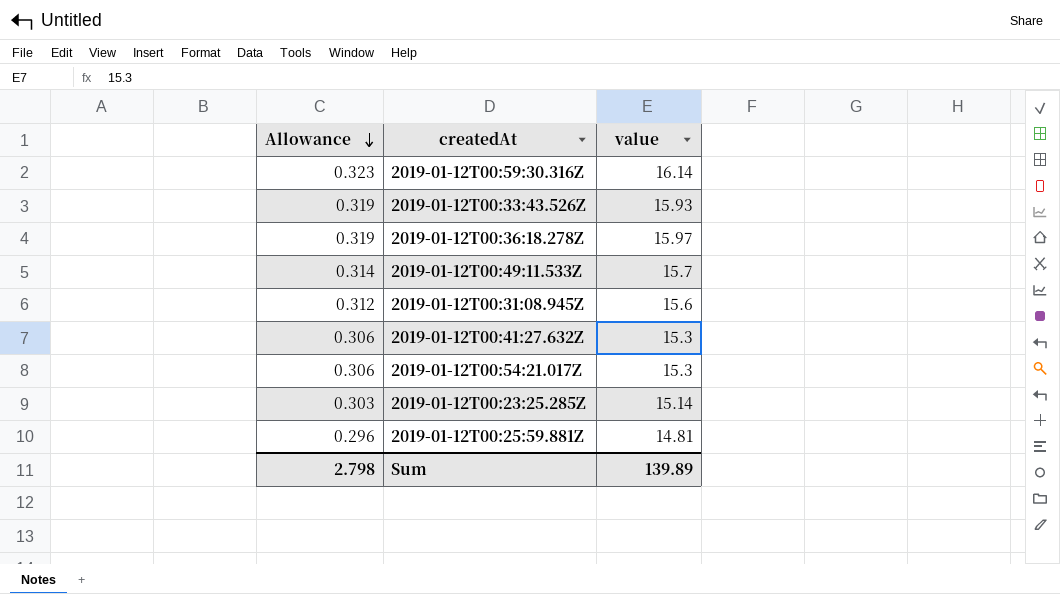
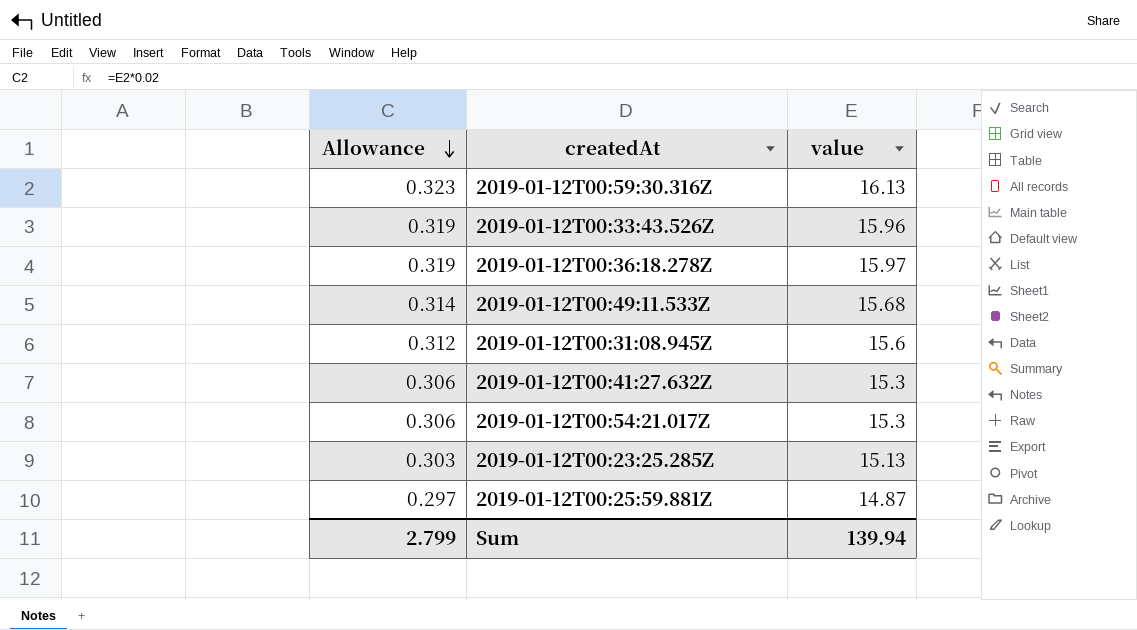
2019-01-12T00:59:30.316Z | value: 16.14 -> 16.13
2019-01-12T00:33:43.526Z | value: 15.93 -> 15.96
2019-01-12T00:49:11.533Z | value: 15.7 -> 15.68
2019-01-12T00:23:25.285Z | value: 15.14 -> 15.13
2019-01-12T00:25:59.881Z | Allowance: 0.296 -> 0.297
2019-01-12T00:25:59.881Z | value: 14.81 -> 14.87
Sum | Allowance: 2.798 -> 2.799
Sum | value: 139.89 -> 139.94

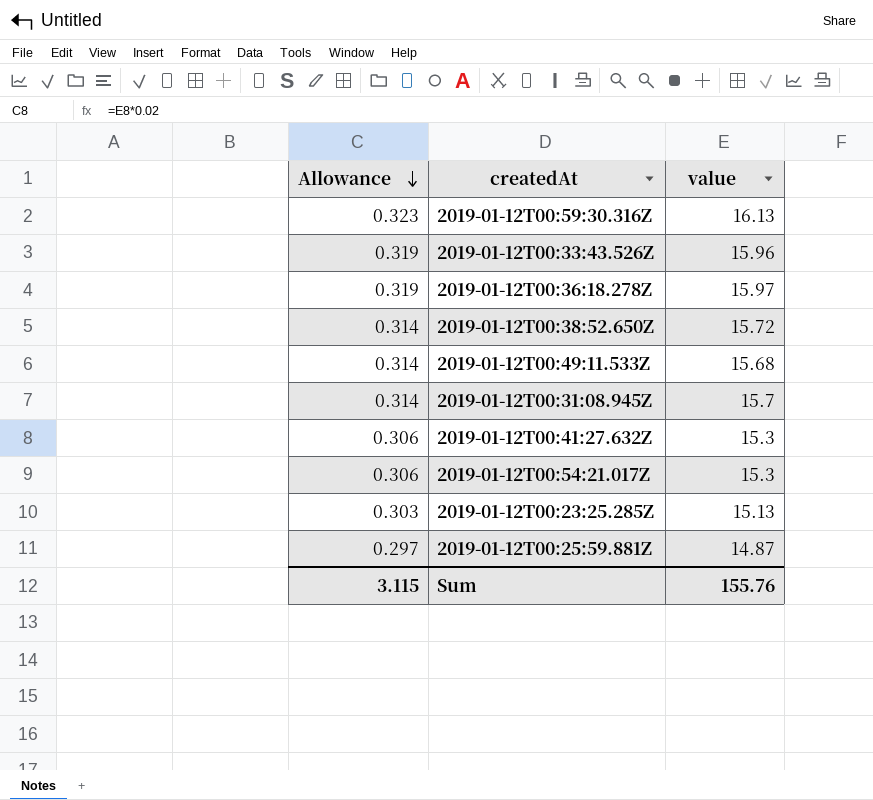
row 2019-01-12T00:38:52.650Z: none -> 0.314 | 15.72
2019-01-12T00:31:08.945Z | Allowance: 0.312 -> 0.314
2019-01-12T00:31:08.945Z | value: 15.6 -> 15.7
Sum | Allowance: 2.799 -> 3.115
Sum | value: 139.94 -> 155.76

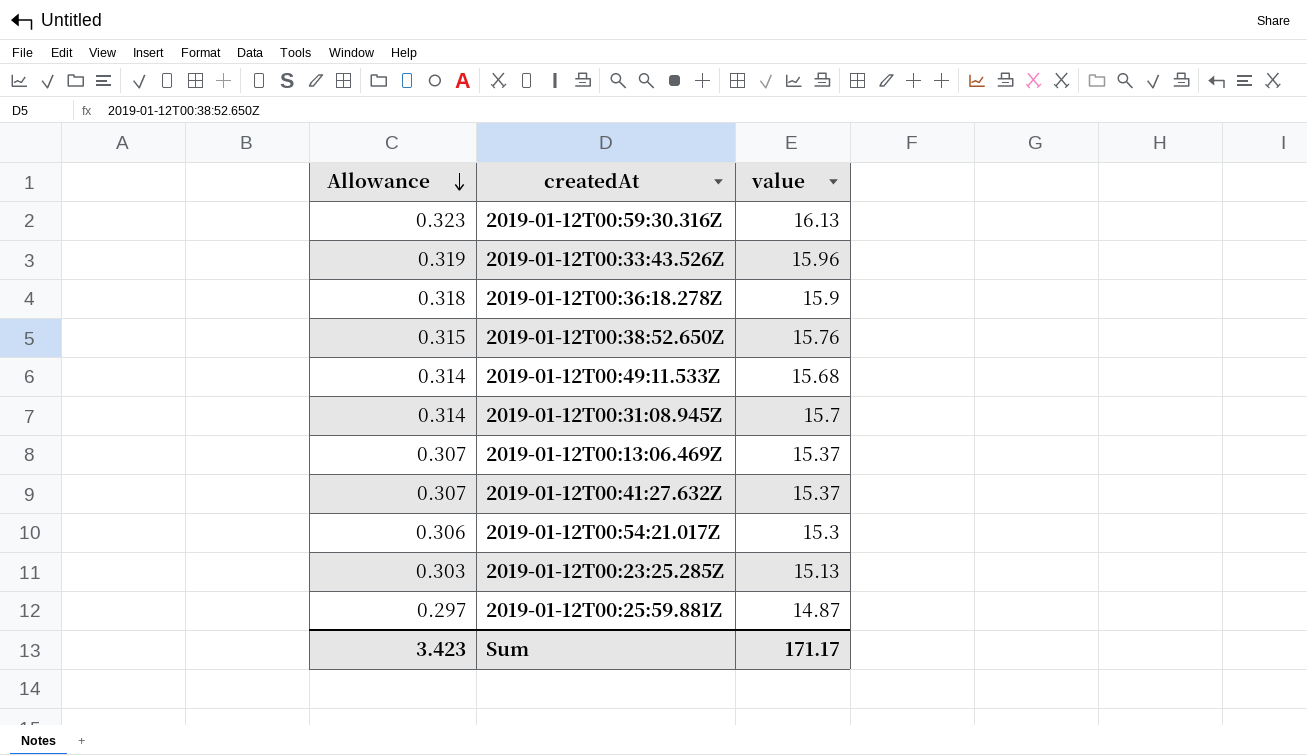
2019-01-12T00:36:18.278Z | Allowance: 0.319 -> 0.318
2019-01-12T00:36:18.278Z | value: 15.97 -> 15.9
2019-01-12T00:38:52.650Z | Allowance: 0.314 -> 0.315
2019-01-12T00:38:52.650Z | value: 15.72 -> 15.76
row 2019-01-12T00:13:06.469Z: none -> 0.307 | 15.37
2019-01-12T00:41:27.632Z | Allowance: 0.306 -> 0.307
2019-01-12T00:41:27.632Z | value: 15.3 -> 15.37
Sum | Allowance: 3.115 -> 3.423
Sum | value: 155.76 -> 171.17

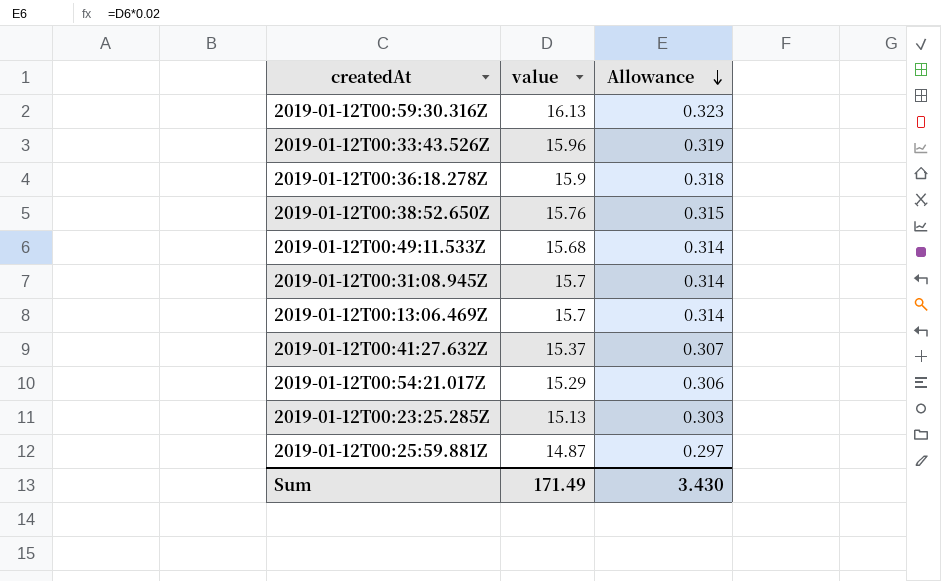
column Allowance | position: 1 -> 3
2019-01-12T00:13:06.469Z | value: 15.37 -> 15.7
2019-01-12T00:13:06.469Z | Allowance: 0.307 -> 0.314
2019-01-12T00:54:21.017Z | value: 15.3 -> 15.29
Sum | value: 171.17 -> 171.49
Sum | Allowance: 3.423 -> 3.430

